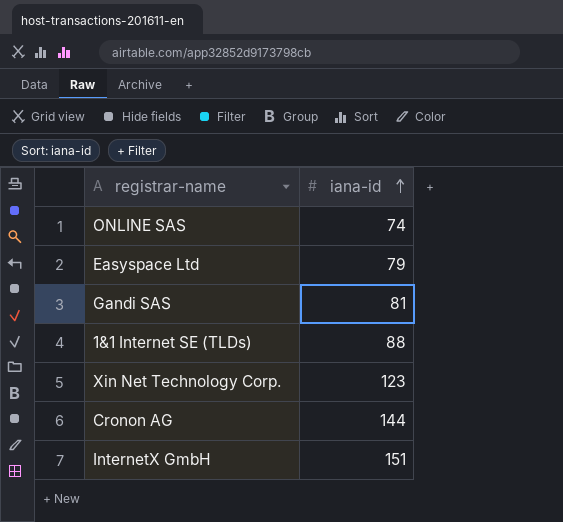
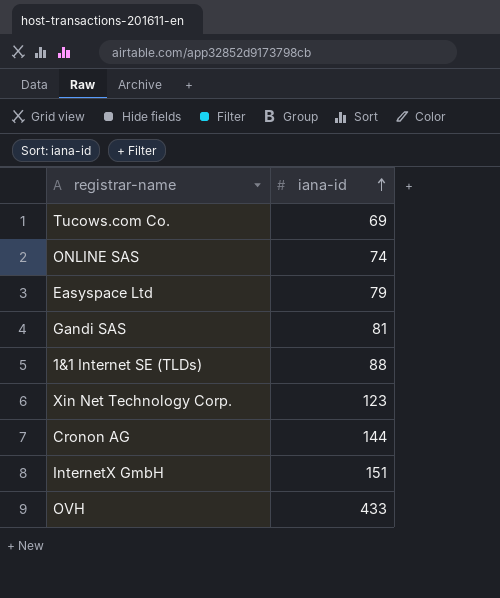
row Tucows.com Co.: none -> 69
row OVH: none -> 433

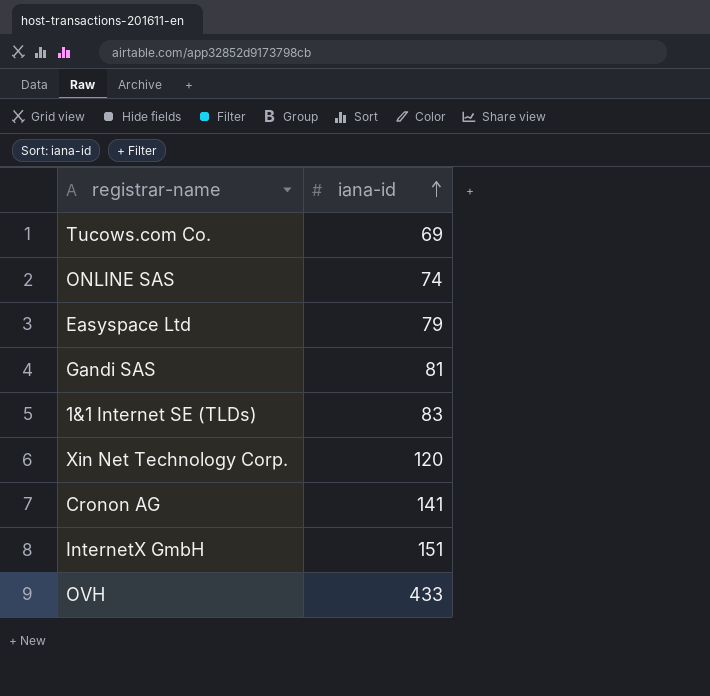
1&1 Internet SE (TLDs) | iana-id: 88 -> 83
Xin Net Technology Corp. | iana-id: 123 -> 120
Cronon AG | iana-id: 144 -> 141

